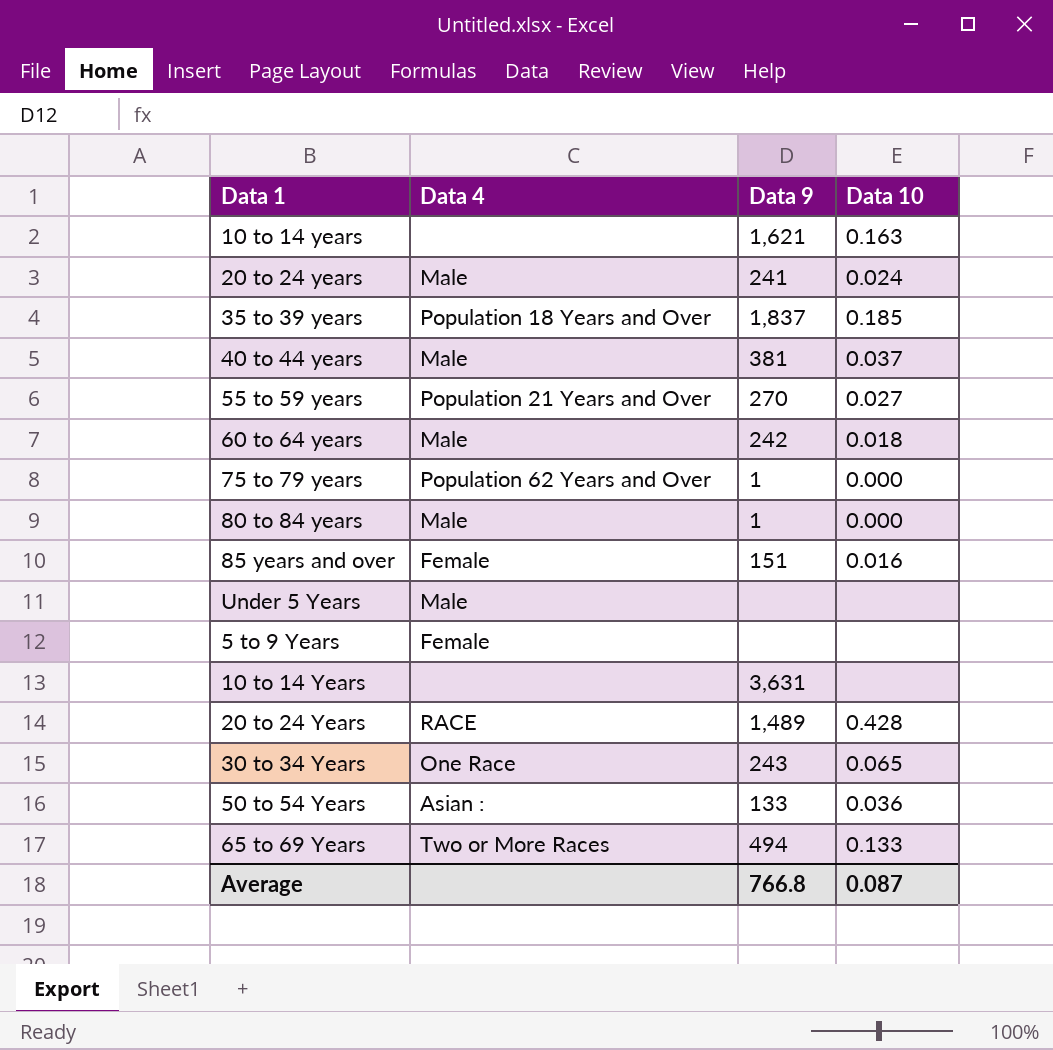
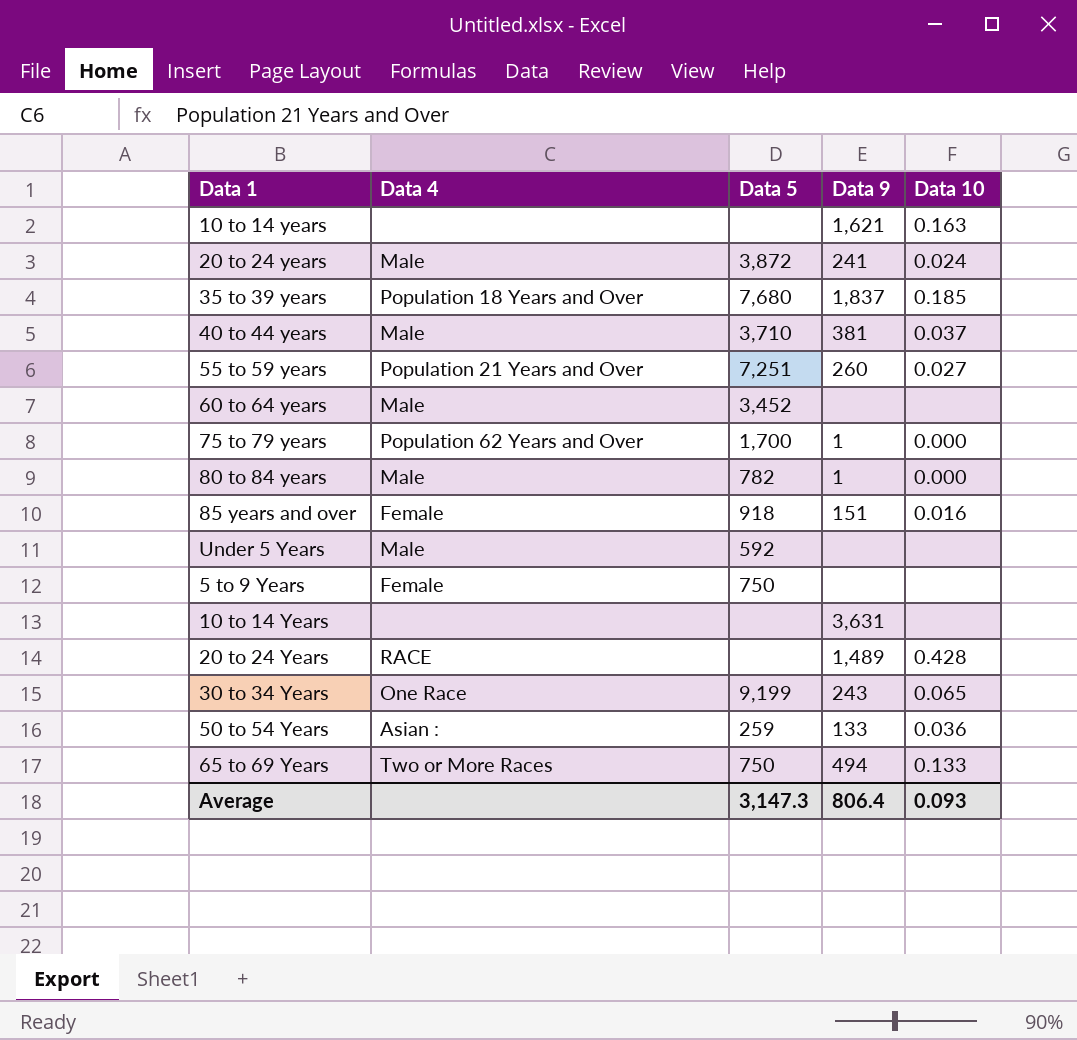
column Data 5 | position: none -> 3
55 to 59 years | Data 9: 270 -> 260
60 to 64 years | Data 9: 242 -> none
60 to 64 years | Data 10: 0.018 -> none
Average | Data 9: 766.8 -> 806.4
Average | Data 10: 0.087 -> 0.093

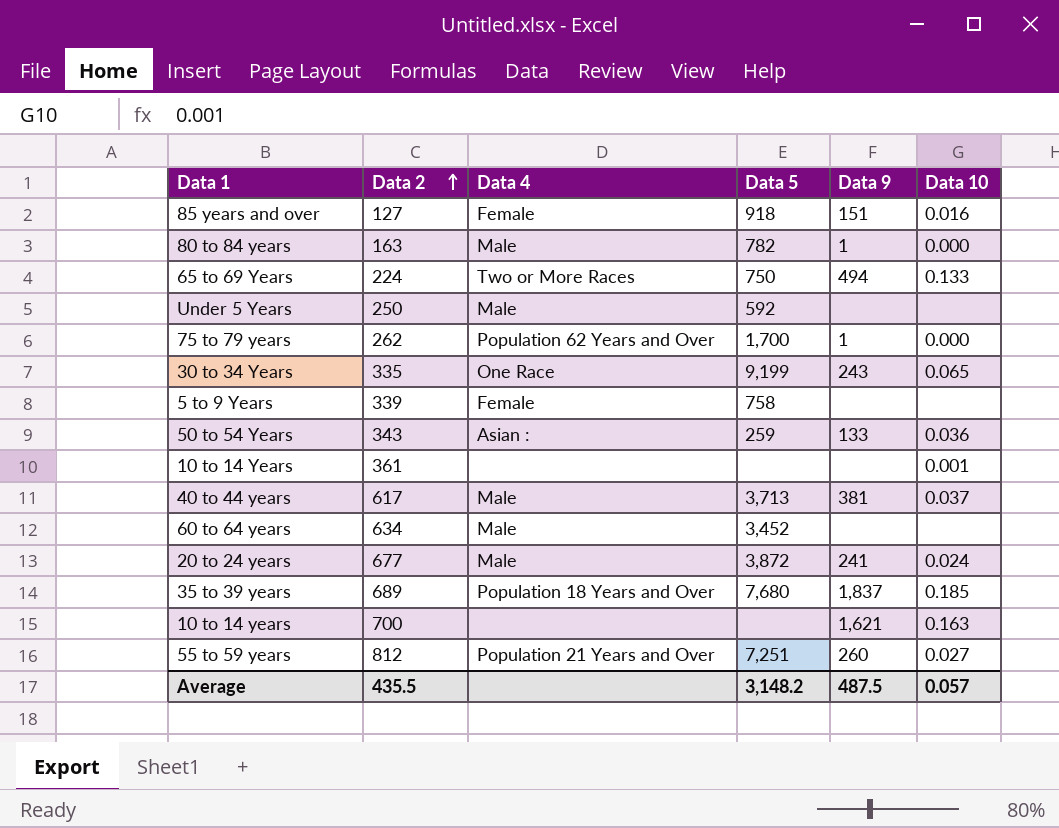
row order: none -> Data 2 ascending
column Data 2 | position: none -> 2
row 20 to 24 Years: RACE | none | 1,489 | 0.428 -> none
5 to 9 Years | Data 5: 750 -> 758
10 to 14 Years | Data 9: 3,631 -> none
10 to 14 Years | Data 10: none -> 0.001
40 to 44 years | Data 5: 3,710 -> 3,713
Average | Data 5: 3,147.3 -> 3,148.2
Average | Data 9: 806.4 -> 487.5
Average | Data 10: 0.093 -> 0.057

